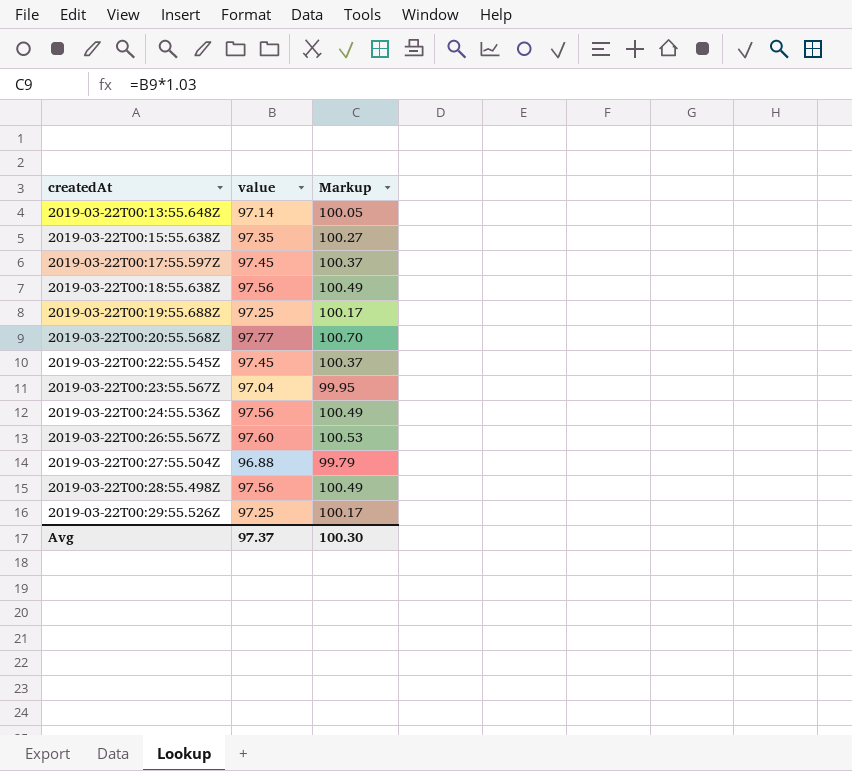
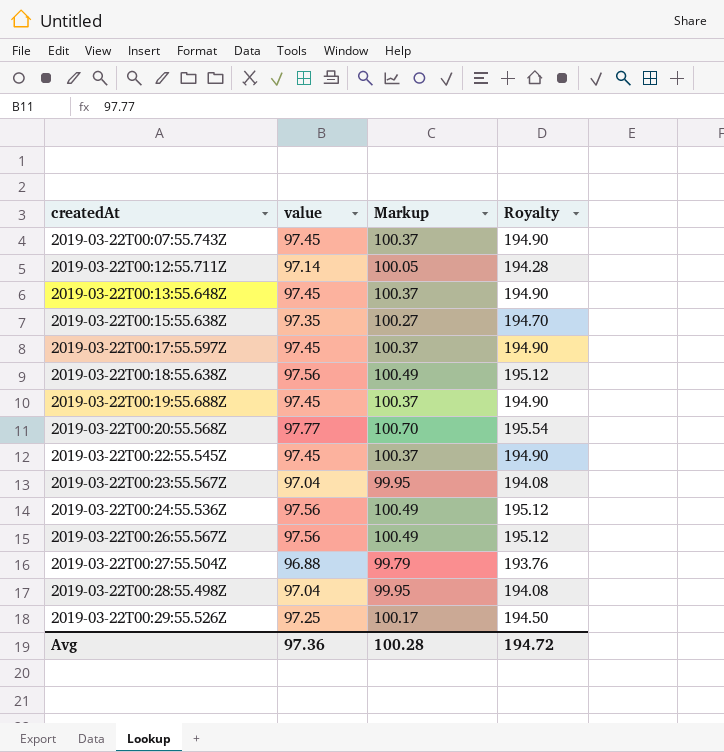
column Royalty | formula: none -> [value] * 2
row 2019-03-22T00:07:55.743Z: none -> 97.45 | 100.37 | 194.90
row 2019-03-22T00:12:55.711Z: none -> 97.14 | 100.05 | 194.28
2019-03-22T00:13:55.648Z | value: 97.14 -> 97.45
2019-03-22T00:13:55.648Z | Markup: 100.05 -> 100.37
2019-03-22T00:19:55.688Z | value: 97.25 -> 97.45
2019-03-22T00:19:55.688Z | Markup: 100.17 -> 100.37
2019-03-22T00:26:55.567Z | value: 97.60 -> 97.56
2019-03-22T00:26:55.567Z | Markup: 100.53 -> 100.49
2019-03-22T00:28:55.498Z | value: 97.56 -> 97.04
2019-03-22T00:28:55.498Z | Markup: 100.49 -> 99.95
Avg | value: 97.37 -> 97.36
Avg | Markup: 100.30 -> 100.28

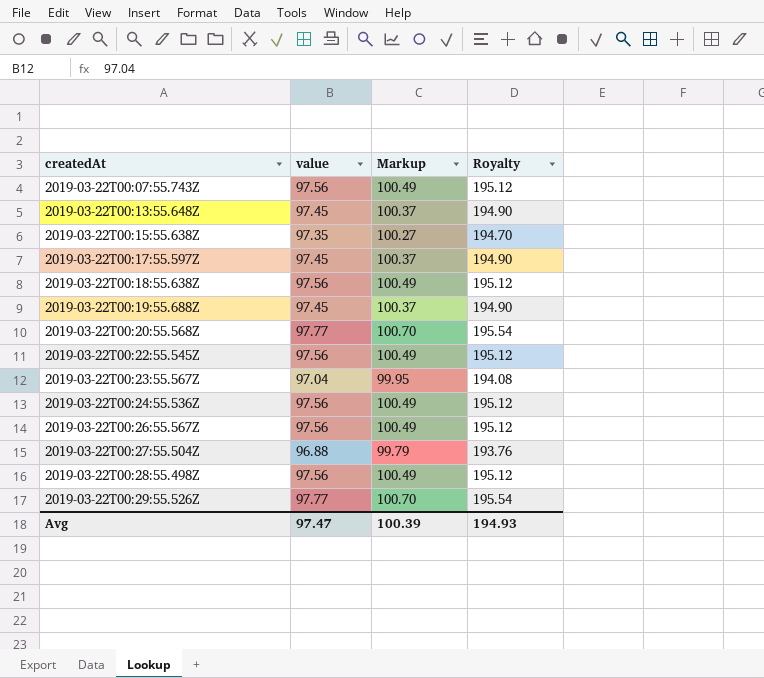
row 2019-03-22T00:12:55.711Z: 97.14 | 100.05 | 194.28 -> none
2019-03-22T00:07:55.743Z | value: 97.45 -> 97.56
2019-03-22T00:07:55.743Z | Markup: 100.37 -> 100.49
2019-03-22T00:07:55.743Z | Royalty: 194.90 -> 195.12
2019-03-22T00:22:55.545Z | value: 97.45 -> 97.56
2019-03-22T00:22:55.545Z | Markup: 100.37 -> 100.49
2019-03-22T00:22:55.545Z | Royalty: 194.90 -> 195.12
2019-03-22T00:28:55.498Z | value: 97.04 -> 97.56
2019-03-22T00:28:55.498Z | Markup: 99.95 -> 100.49
2019-03-22T00:28:55.498Z | Royalty: 194.08 -> 195.12
2019-03-22T00:29:55.526Z | value: 97.25 -> 97.77
2019-03-22T00:29:55.526Z | Markup: 100.17 -> 100.70
2019-03-22T00:29:55.526Z | Royalty: 194.50 -> 195.54
Avg | value: 97.36 -> 97.47
Avg | Markup: 100.28 -> 100.39
Avg | Royalty: 194.72 -> 194.93

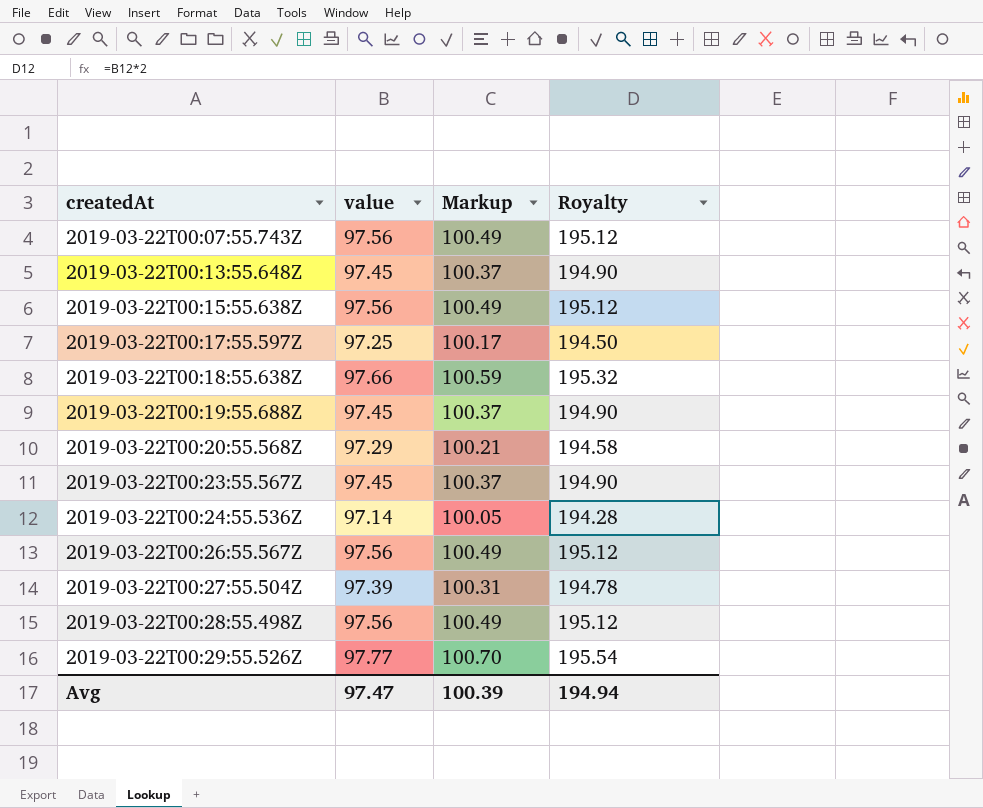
row 2019-03-22T00:22:55.545Z: 97.56 | 100.49 | 195.12 -> none
2019-03-22T00:15:55.638Z | value: 97.35 -> 97.56
2019-03-22T00:15:55.638Z | Markup: 100.27 -> 100.49
2019-03-22T00:15:55.638Z | Royalty: 194.70 -> 195.12
2019-03-22T00:17:55.597Z | value: 97.45 -> 97.25
2019-03-22T00:17:55.597Z | Markup: 100.37 -> 100.17
2019-03-22T00:17:55.597Z | Royalty: 194.90 -> 194.50
2019-03-22T00:18:55.638Z | value: 97.56 -> 97.66
2019-03-22T00:18:55.638Z | Markup: 100.49 -> 100.59
2019-03-22T00:18:55.638Z | Royalty: 195.12 -> 195.32
2019-03-22T00:20:55.568Z | value: 97.77 -> 97.29
2019-03-22T00:20:55.568Z | Markup: 100.70 -> 100.21
2019-03-22T00:20:55.568Z | Royalty: 195.54 -> 194.58
2019-03-22T00:23:55.567Z | value: 97.04 -> 97.45
2019-03-22T00:23:55.567Z | Markup: 99.95 -> 100.37
2019-03-22T00:23:55.567Z | Royalty: 194.08 -> 194.90
2019-03-22T00:24:55.536Z | value: 97.56 -> 97.14
2019-03-22T00:24:55.536Z | Markup: 100.49 -> 100.05
2019-03-22T00:24:55.536Z | Royalty: 195.12 -> 194.28
2019-03-22T00:27:55.504Z | value: 96.88 -> 97.39
2019-03-22T00:27:55.504Z | Markup: 99.79 -> 100.31
2019-03-22T00:27:55.504Z | Royalty: 193.76 -> 194.78
Avg | Royalty: 194.93 -> 194.94

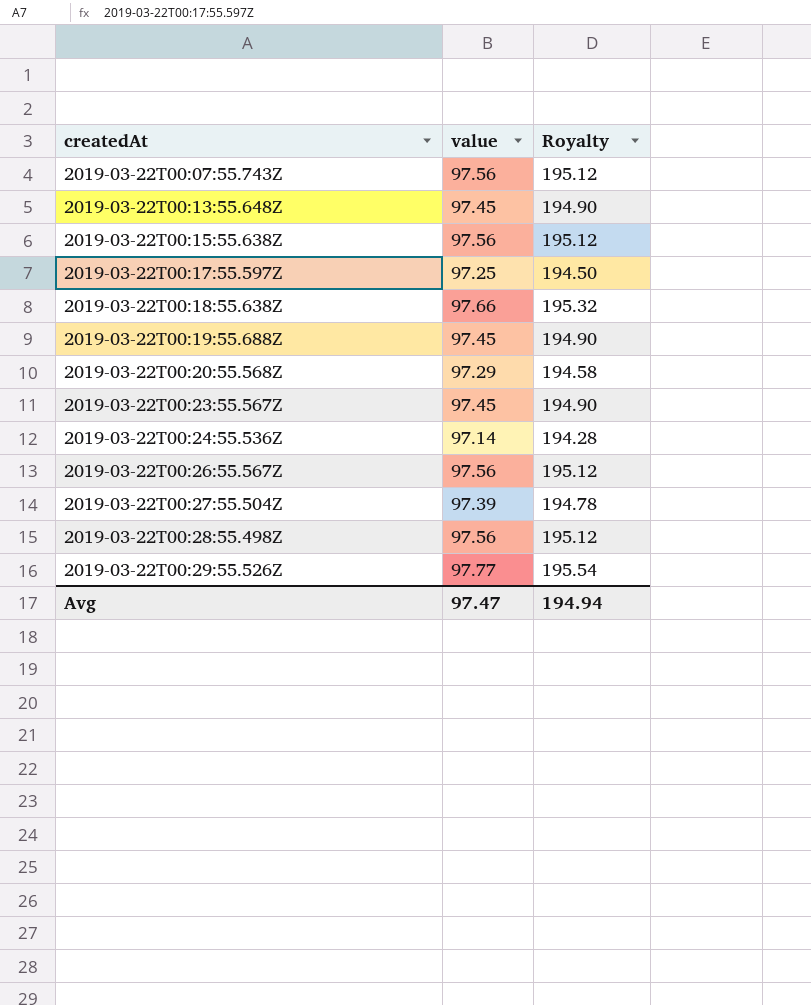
column Markup | formula: [value] * 1.03 -> none

